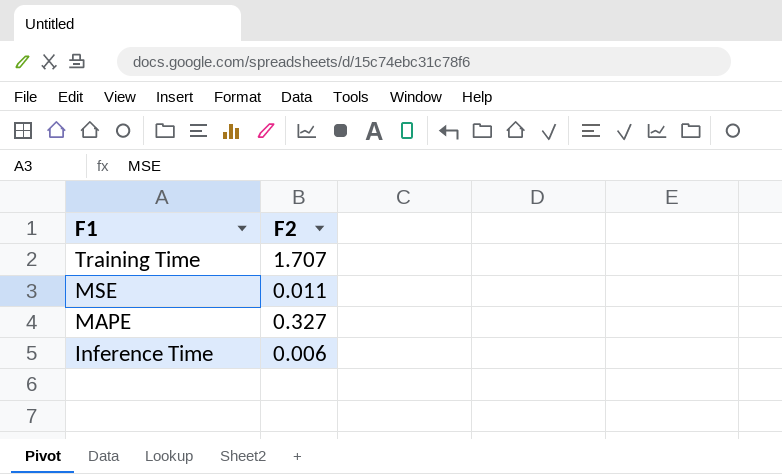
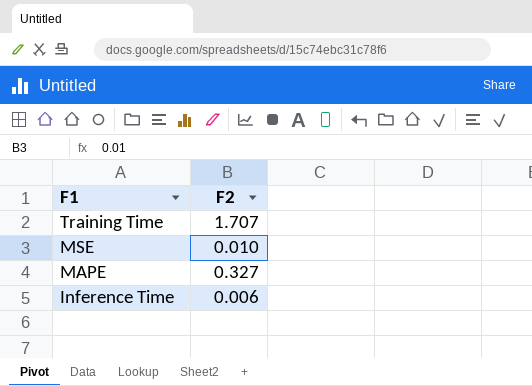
MSE | F2: 0.011 -> 0.010

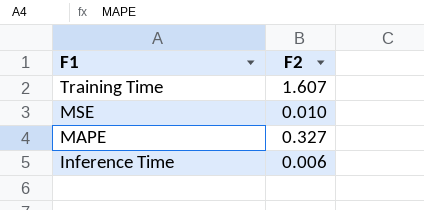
Training Time | F2: 1.707 -> 1.607

